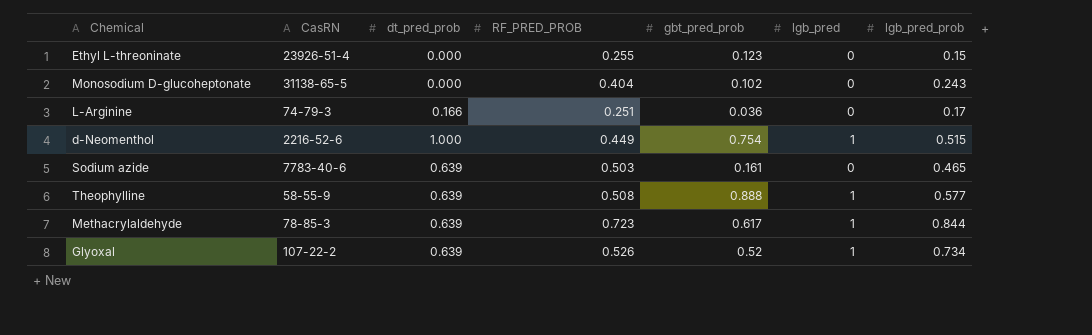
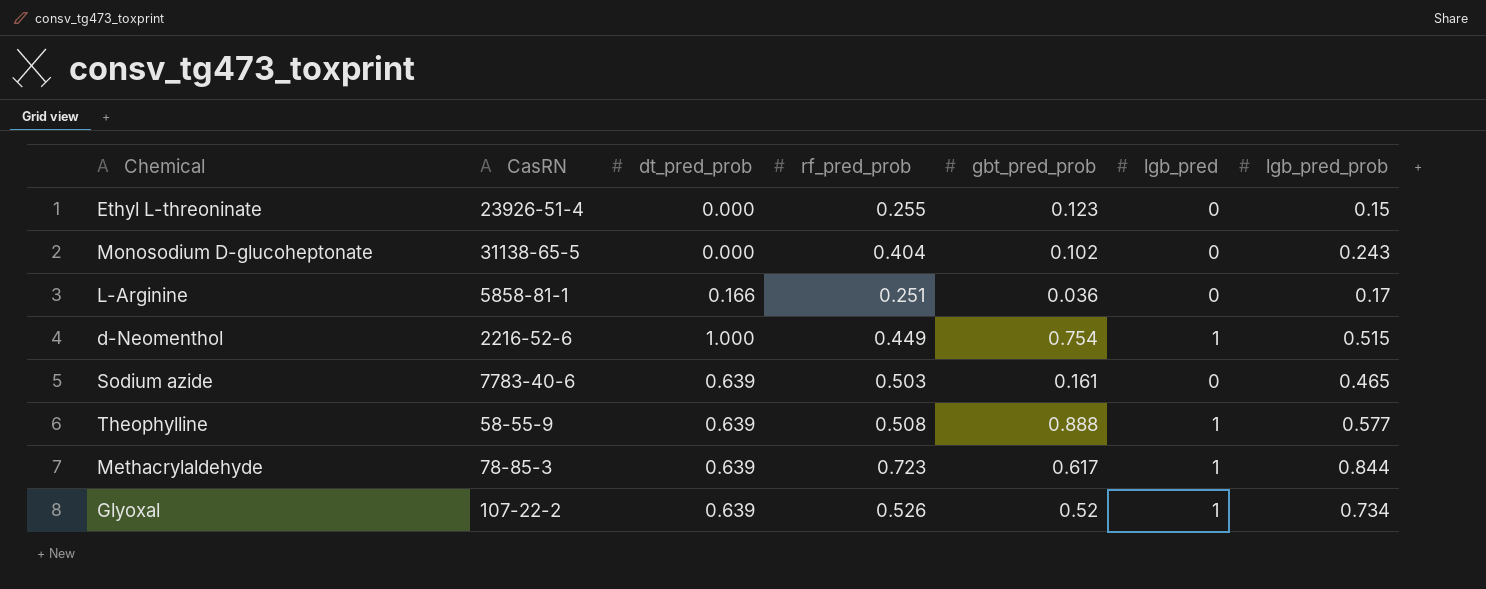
column name: RF_PRED_PROB -> rf_pred_prob
L-Arginine | CasRN: 74-79-3 -> 5858-81-1

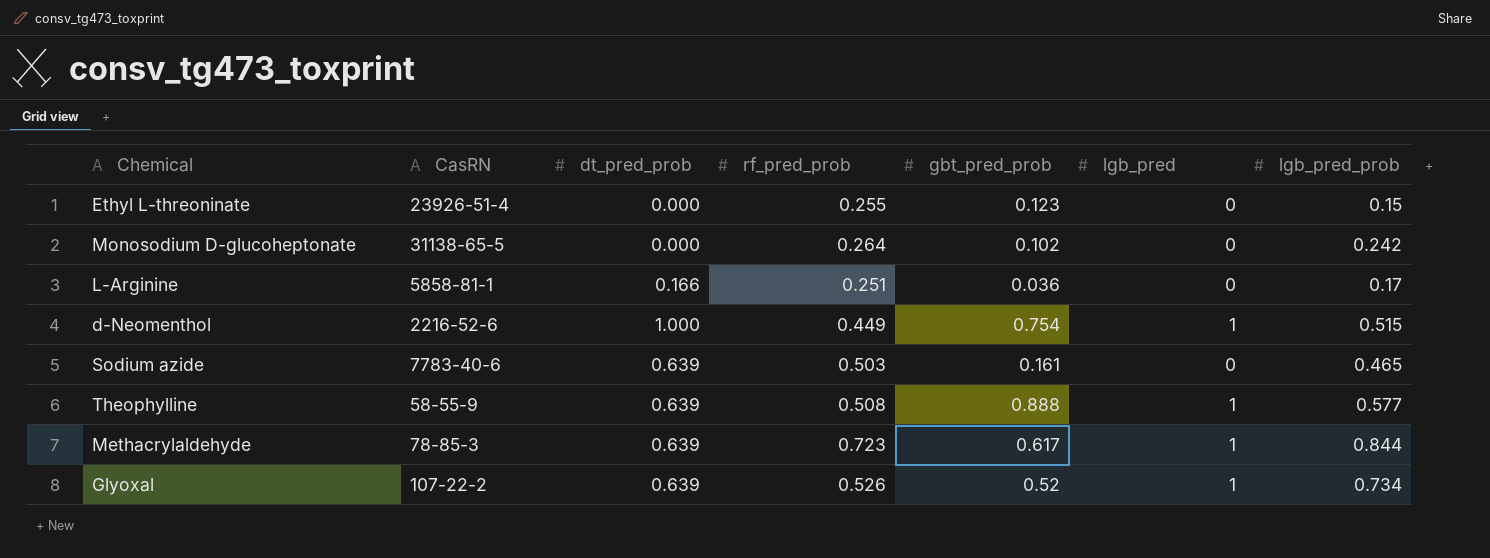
Monosodium D-glucoheptonate | rf_pred_prob: 0.404 -> 0.264
Monosodium D-glucoheptonate | lgb_pred_prob: 0.243 -> 0.242

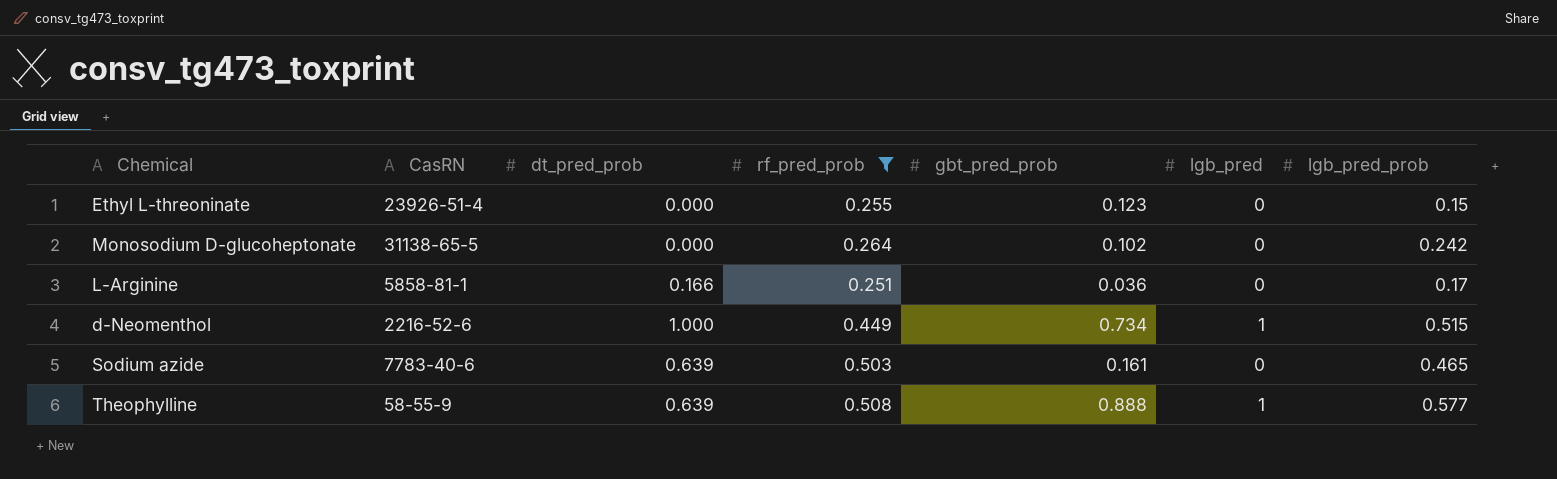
filter: none -> rf_pred_prob <= 0.508
d-Neomenthol | gbt_pred_prob: 0.754 -> 0.734

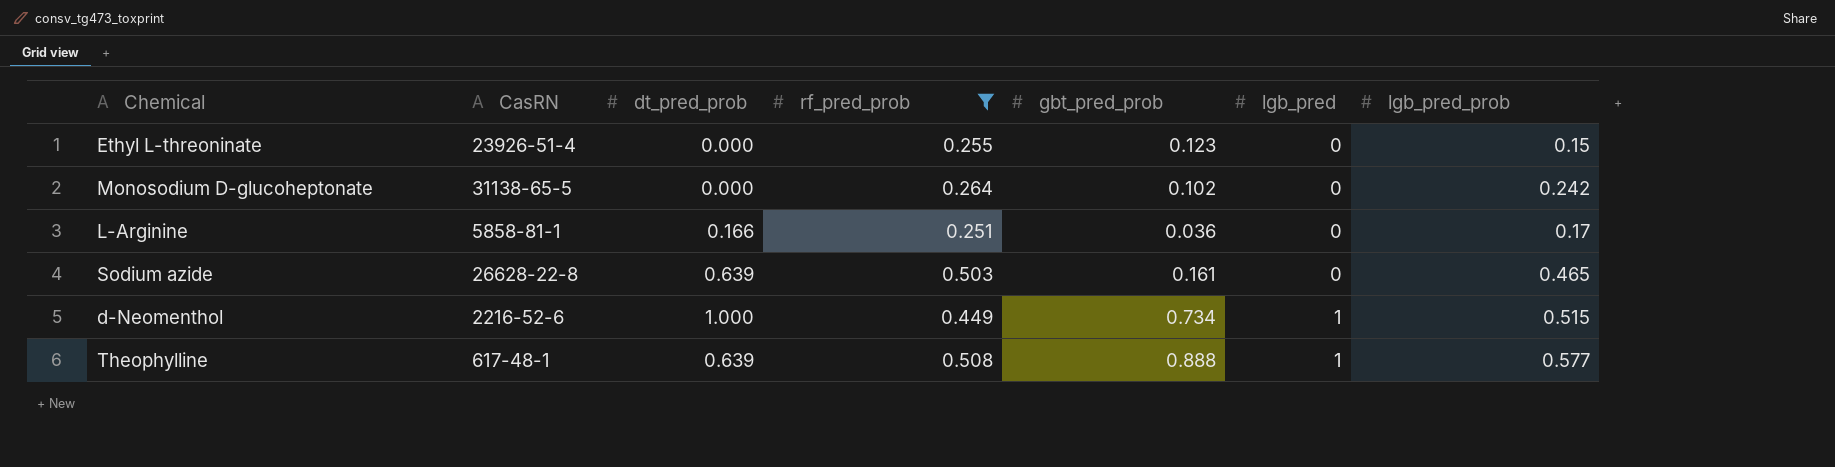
row order: none -> lgb_pred ascending
Sodium azide | CasRN: 7783-40-6 -> 26628-22-8
Theophylline | CasRN: 58-55-9 -> 617-48-1

